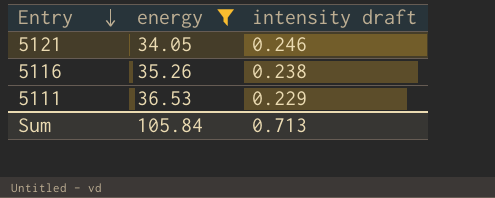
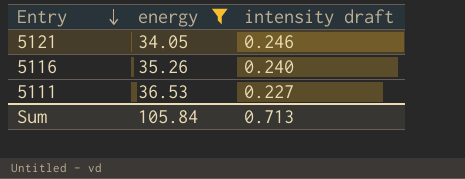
5116 | intensity draft: 0.238 -> 0.240
5111 | intensity draft: 0.229 -> 0.227

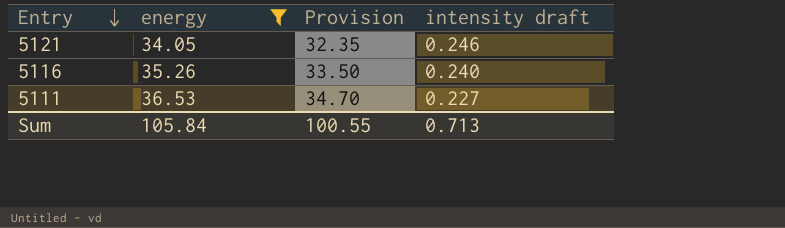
column Provision | formula: none -> [energy] * 0.95

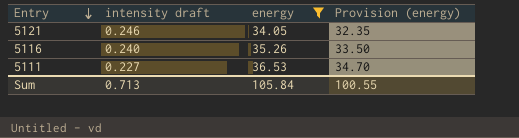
column intensity draft | position: 4 -> 2
column name: Provision -> Provision (energy)

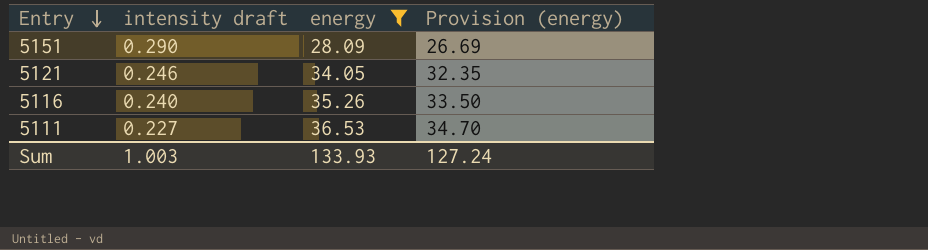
row 5151: none -> 0.290 | 28.09 | 26.69
Sum | intensity draft: 0.713 -> 1.003
Sum | energy: 105.84 -> 133.93
Sum | Provision (energy): 100.55 -> 127.24

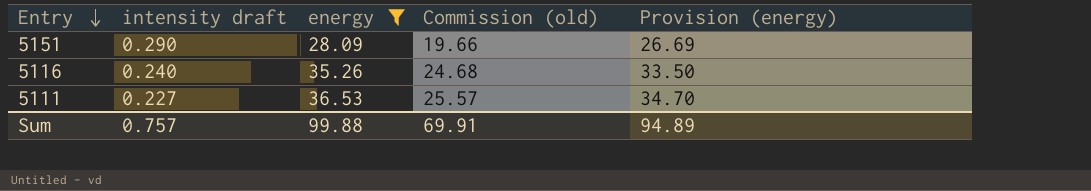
column Commission (old) | formula: none -> [energy] * 0.7
row 5121: 0.246 | 34.05 | 32.35 -> none
Sum | intensity draft: 1.003 -> 0.757
Sum | energy: 133.93 -> 99.88
Sum | Provision (energy): 127.24 -> 94.89

